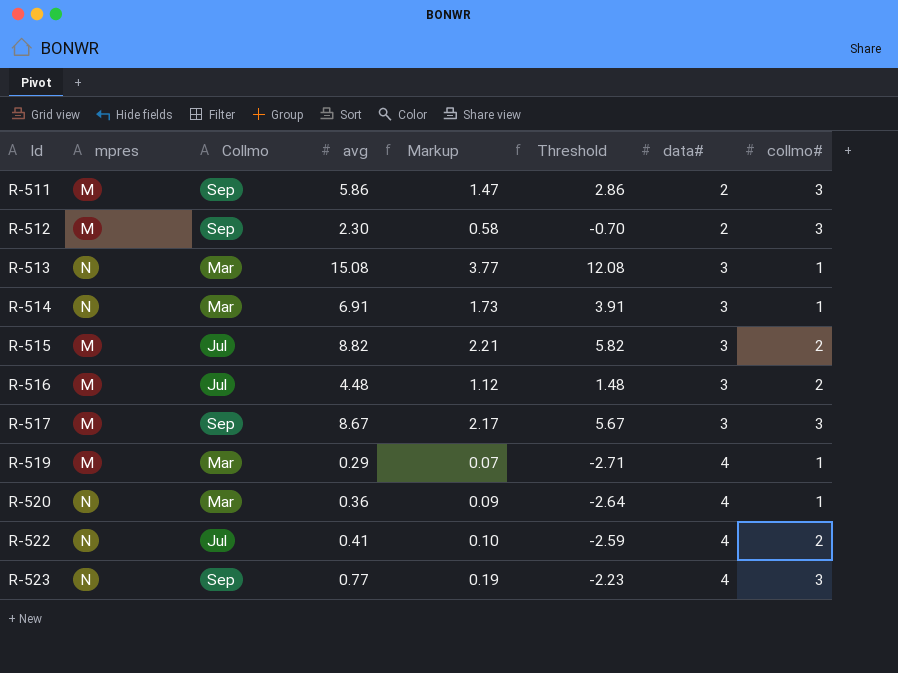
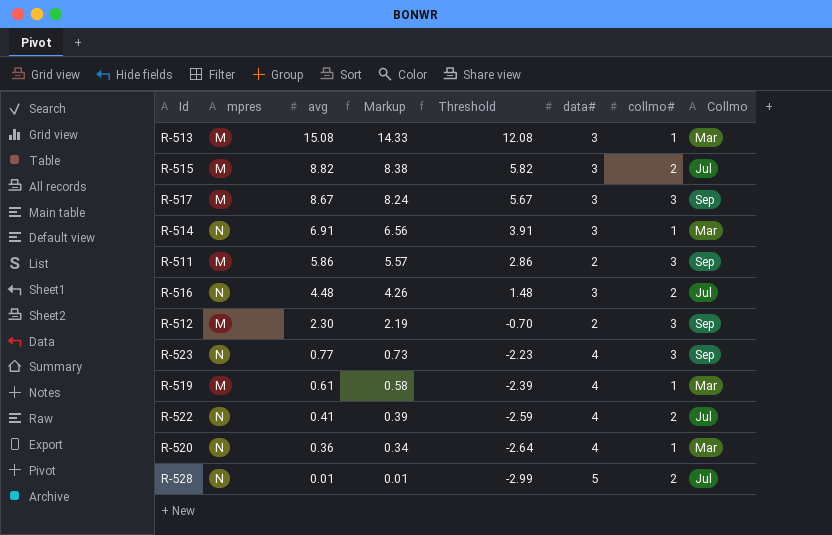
row order: Id ascending -> avg descending
column Markup | formula: [avg] * 0.25 -> [avg] * 0.95
column Collmo | position: 3 -> 8
R-513 | mpres: N -> M
R-516 | mpres: M -> N
R-519 | avg: 0.29 -> 0.61
R-519 | Threshold: -2.71 -> -2.39
row R-528: none -> N | 0.01 | 0.01 | -2.99 | 5 | 2 | Jul

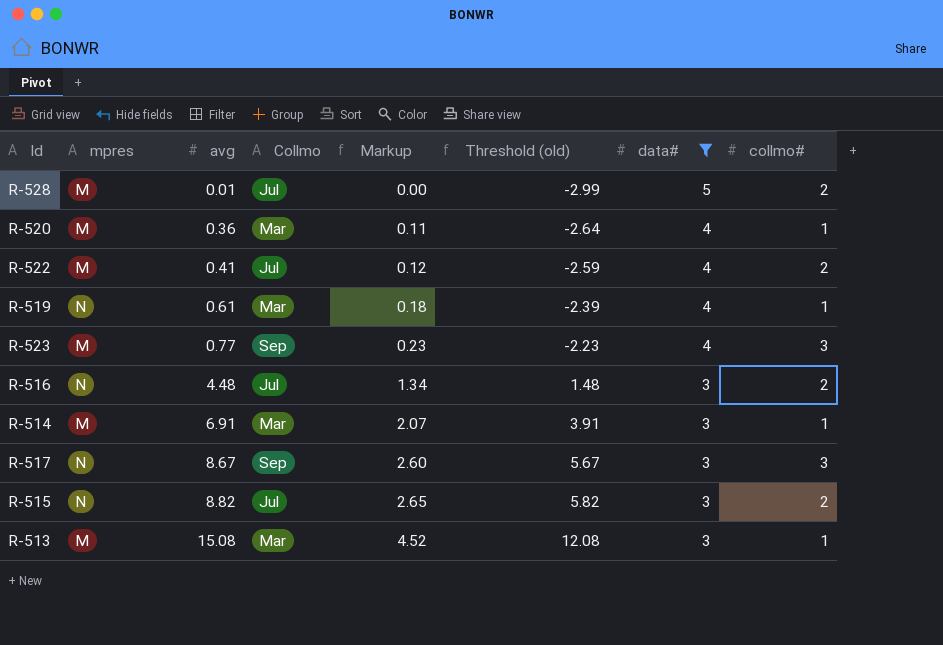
filter: none -> data# != 2
row order: avg descending -> avg ascending
column Collmo | position: 8 -> 4
column Markup | formula: [avg] * 0.95 -> [avg] * 0.3
column name: Threshold -> Threshold (old)
R-528 | mpres: N -> M
R-520 | mpres: N -> M
R-522 | mpres: N -> M
R-519 | mpres: M -> N
R-523 | mpres: N -> M
R-514 | mpres: N -> M
R-517 | mpres: M -> N
R-515 | mpres: M -> N

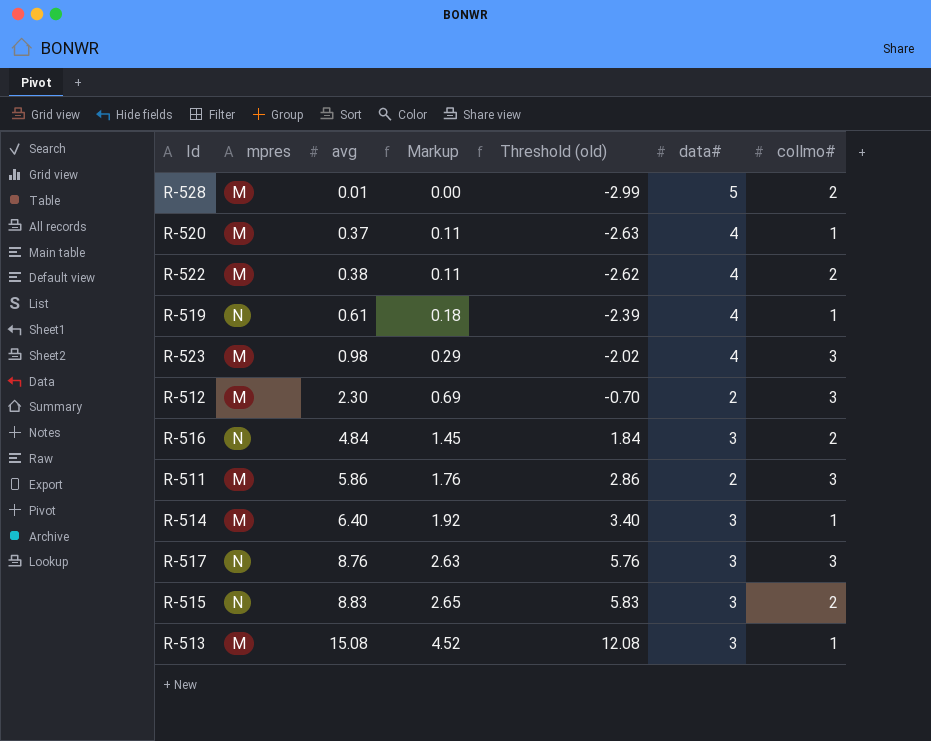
filter: data# != 2 -> none
column Collmo | position: 4 -> none
R-520 | avg: 0.36 -> 0.37
R-520 | Threshold (old): -2.64 -> -2.63
R-522 | avg: 0.41 -> 0.38
R-522 | Markup: 0.12 -> 0.11
R-522 | Threshold (old): -2.59 -> -2.62
R-523 | avg: 0.77 -> 0.98
R-523 | Markup: 0.23 -> 0.29
R-523 | Threshold (old): -2.23 -> -2.02
R-516 | avg: 4.48 -> 4.84
R-516 | Markup: 1.34 -> 1.45
R-516 | Threshold (old): 1.48 -> 1.84
R-514 | avg: 6.91 -> 6.40
R-514 | Markup: 2.07 -> 1.92
R-514 | Threshold (old): 3.91 -> 3.40
R-517 | avg: 8.67 -> 8.76
R-517 | Markup: 2.60 -> 2.63
R-517 | Threshold (old): 5.67 -> 5.76
R-515 | avg: 8.82 -> 8.83
R-515 | Threshold (old): 5.82 -> 5.83

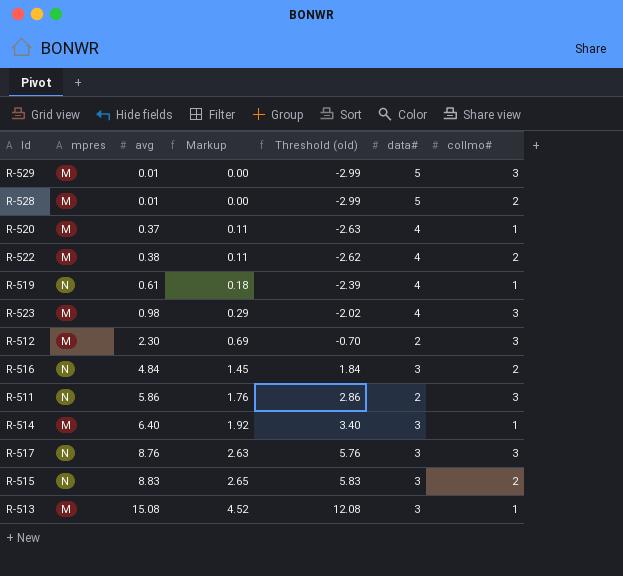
row R-529: none -> M | 0.01 | 0.00 | -2.99 | 5 | 3
R-511 | mpres: M -> N

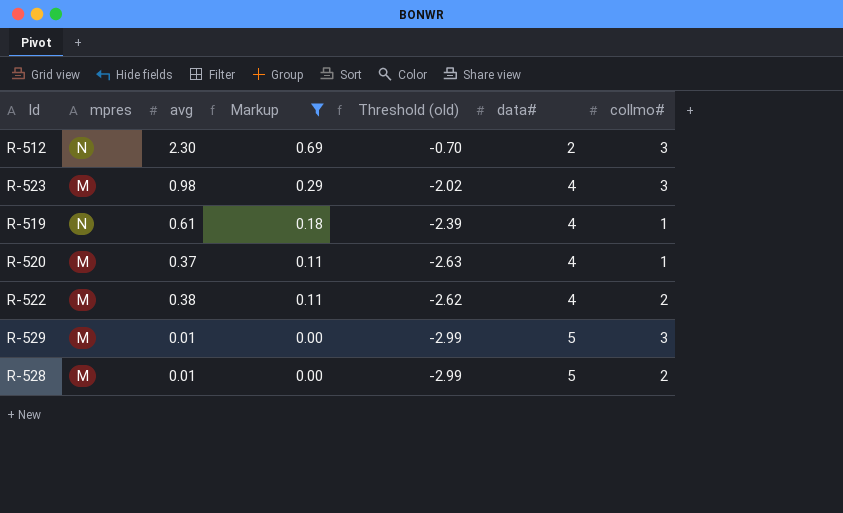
filter: none -> Markup <= 0.69
row order: avg ascending -> Markup descending
R-512 | mpres: M -> N

